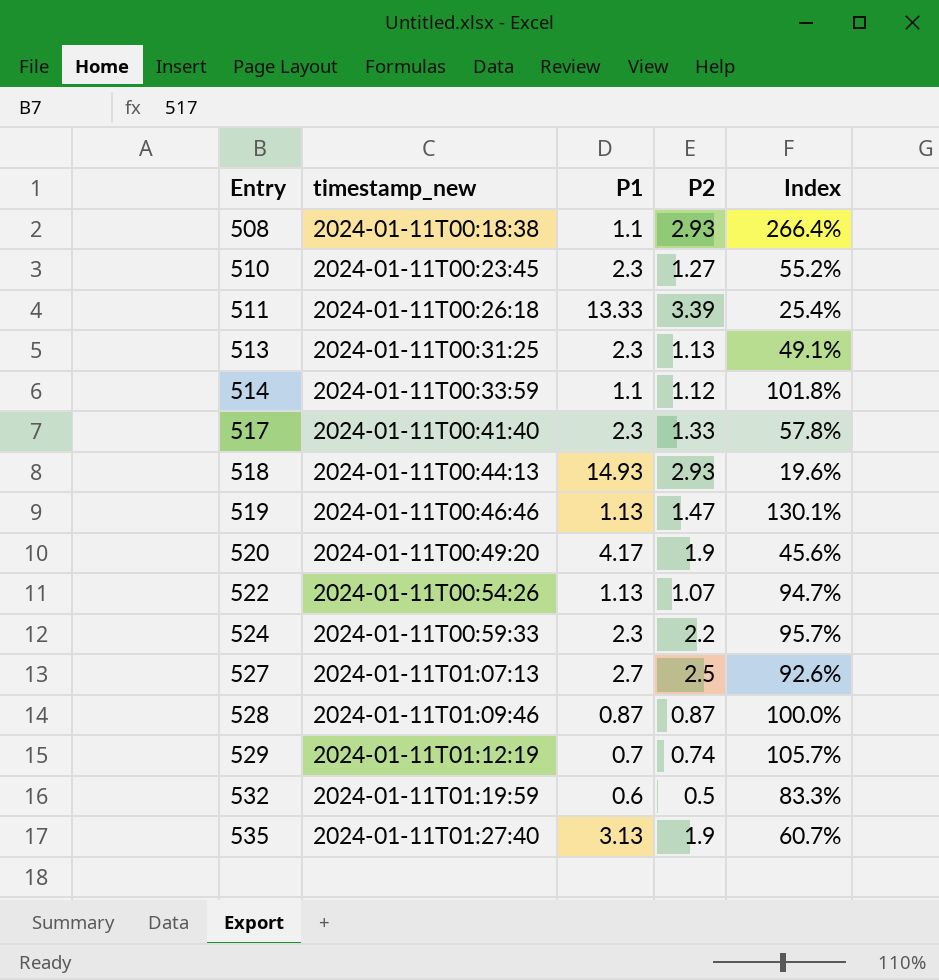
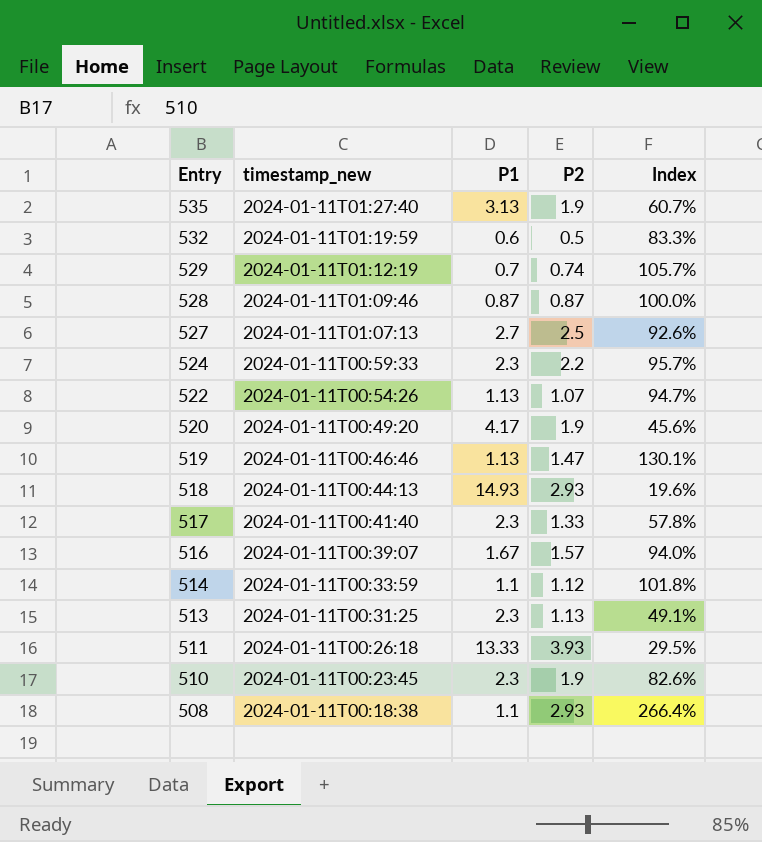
row order: Entry ascending -> Entry descending
row 516: none -> 2024-01-11T00:39:07 | 1.67 | 1.57 | 94.0%
511 | P2: 3.39 -> 3.93
511 | Index: 25.4% -> 29.5%
510 | P2: 1.27 -> 1.9
510 | Index: 55.2% -> 82.6%

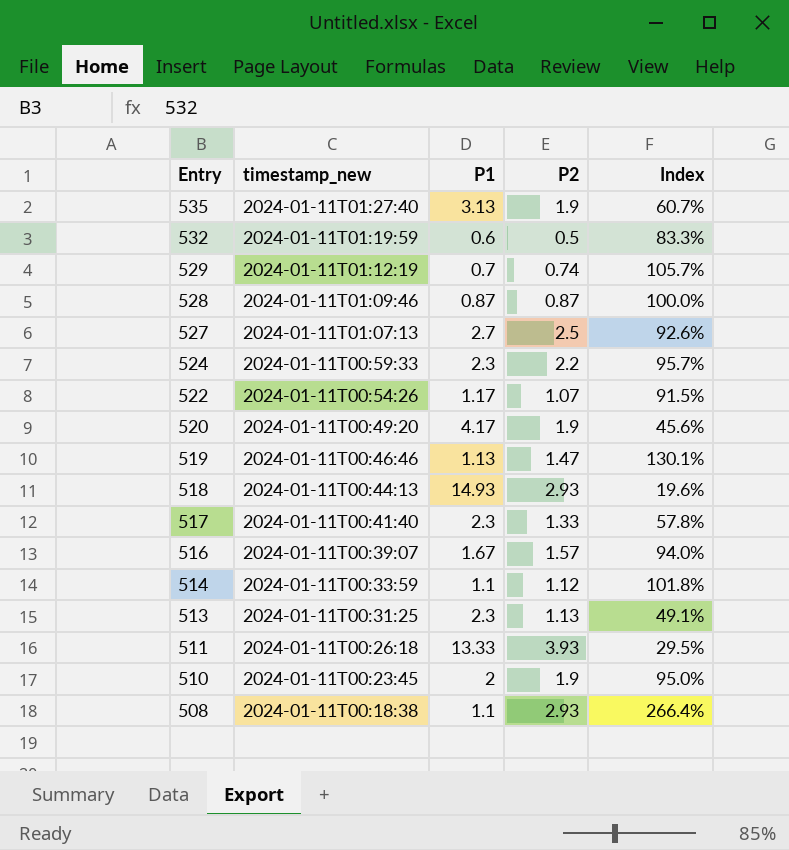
522 | P1: 1.13 -> 1.17
522 | Index: 94.7% -> 91.5%
510 | P1: 2.3 -> 2
510 | Index: 82.6% -> 95.0%

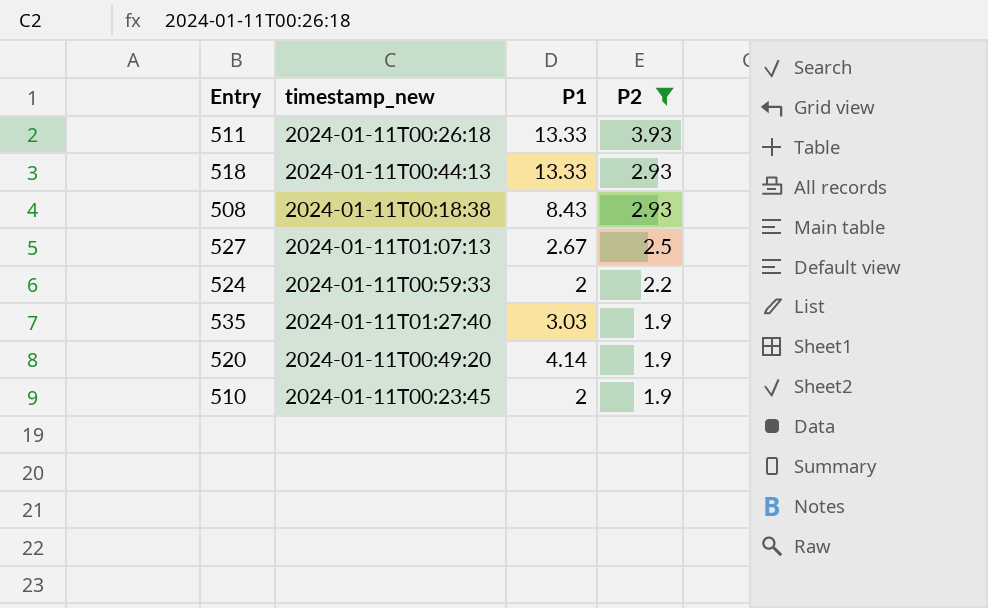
filter: none -> P2 >= 1.9
row order: Entry descending -> P2 descending
column Index | formula: [P2] / [P1] -> none
518 | P1: 14.93 -> 13.33
508 | P1: 1.1 -> 8.43
527 | P1: 2.7 -> 2.67
524 | P1: 2.3 -> 2
535 | P1: 3.13 -> 3.03
520 | P1: 4.17 -> 4.14

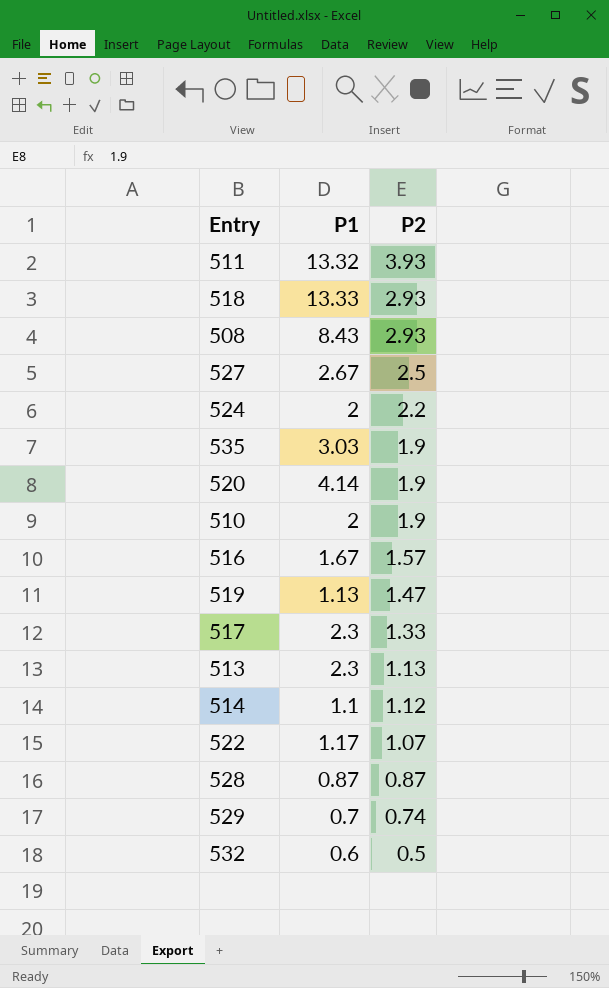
filter: P2 >= 1.9 -> none
column timestamp_new | position: 2 -> none
511 | P1: 13.33 -> 13.32

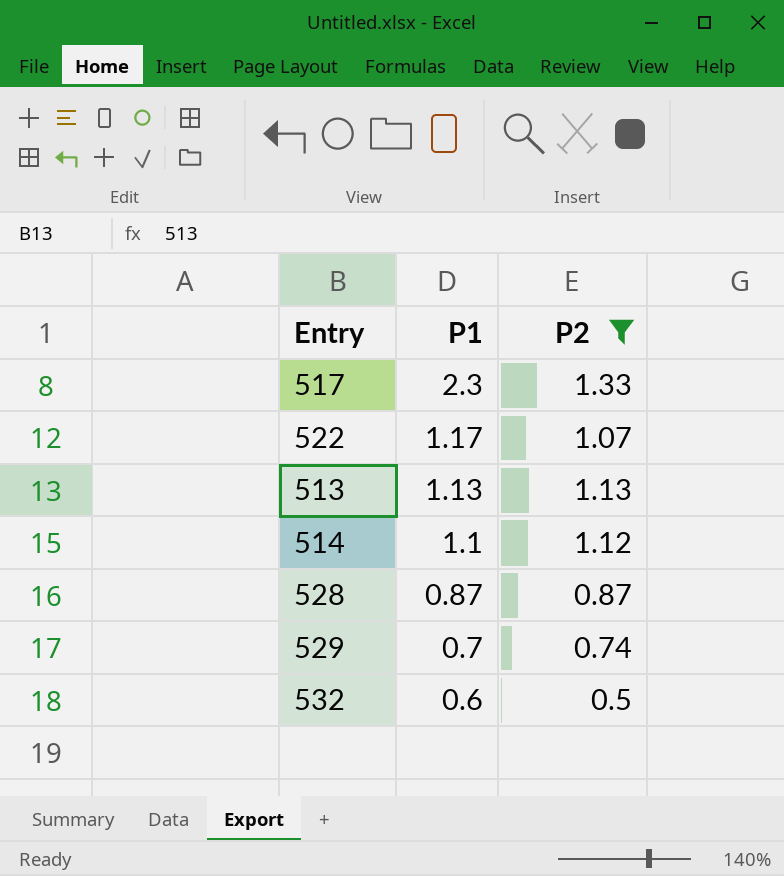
filter: none -> P2 <= 1.33
row order: P2 descending -> P1 descending
513 | P1: 2.3 -> 1.13

